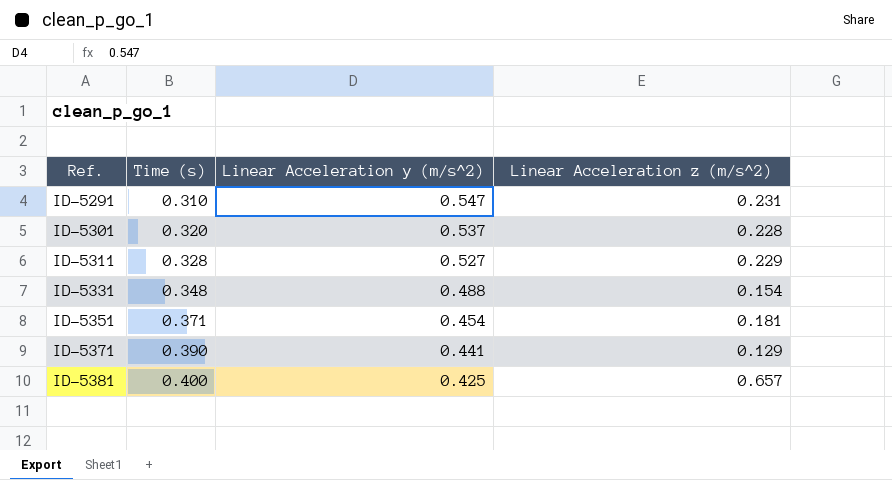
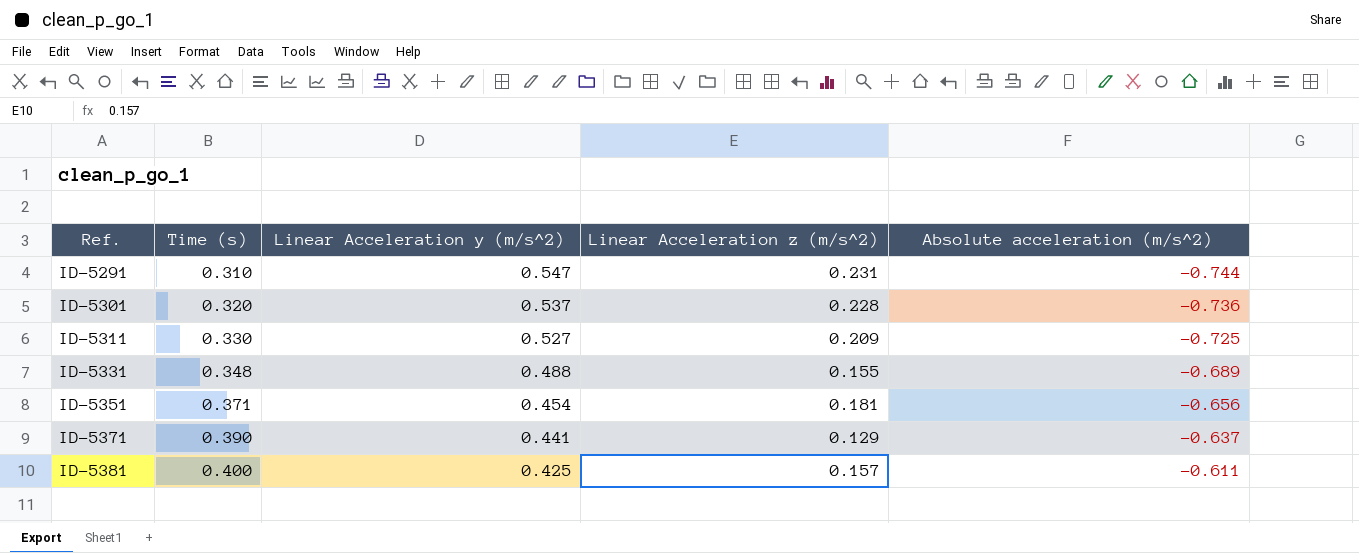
column Absolute acceleration (m/s^2) | position: none -> 5
ID-5311 | Time (s): 0.328 -> 0.330
ID-5311 | Linear Acceleration z (m/s^2): 0.229 -> 0.209
ID-5331 | Linear Acceleration z (m/s^2): 0.154 -> 0.155
ID-5381 | Linear Acceleration z (m/s^2): 0.657 -> 0.157

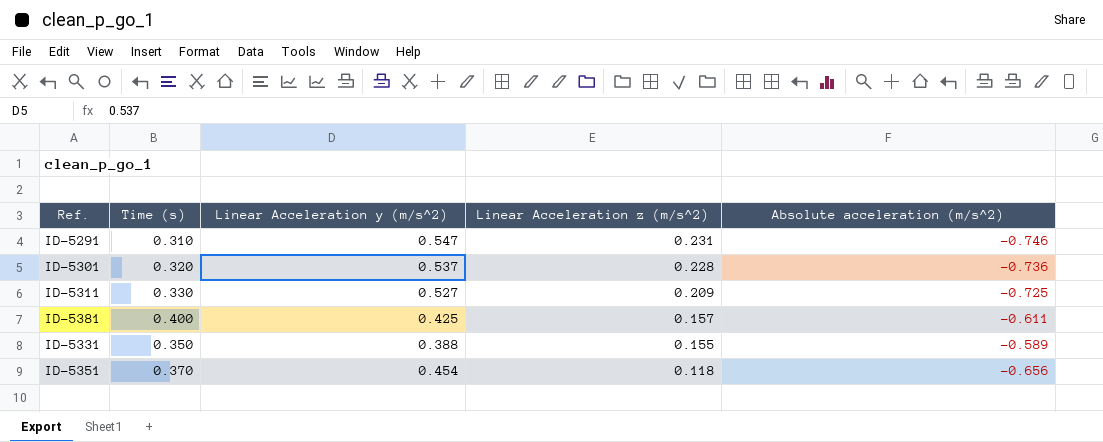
row order: Ref. ascending -> Linear Acceleration z (m/s^2) descending
row ID-5371: 0.390 | 0.441 | 0.129 | -0.637 -> none
ID-5291 | Absolute acceleration (m/s^2): -0.744 -> -0.746
ID-5331 | Time (s): 0.348 -> 0.350
ID-5331 | Linear Acceleration y (m/s^2): 0.488 -> 0.388
ID-5331 | Absolute acceleration (m/s^2): -0.689 -> -0.589
ID-5351 | Time (s): 0.371 -> 0.370
ID-5351 | Linear Acceleration z (m/s^2): 0.181 -> 0.118

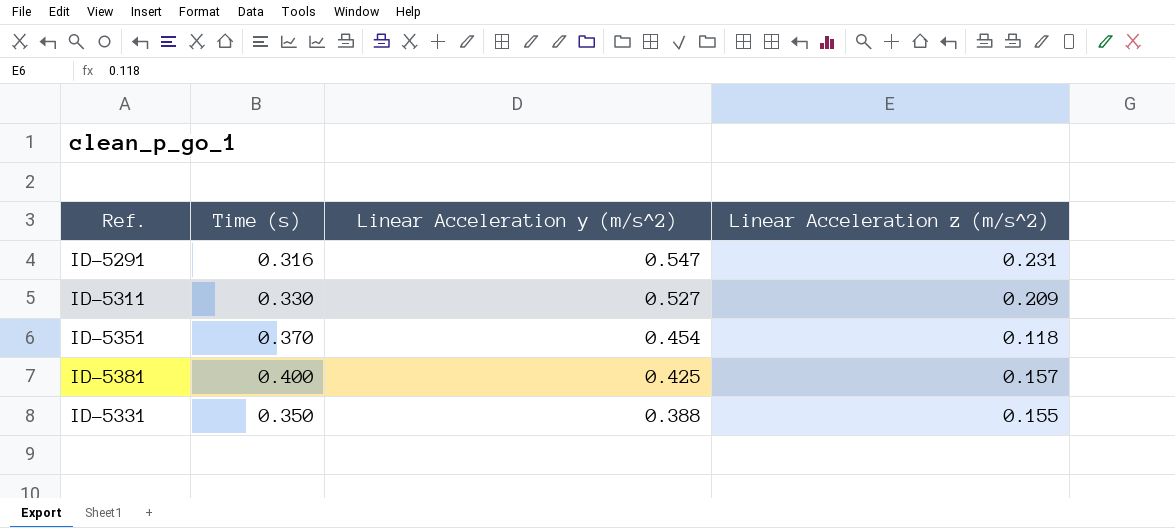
row order: Linear Acceleration z (m/s^2) descending -> Linear Acceleration y (m/s^2) descending
column Absolute acceleration (m/s^2) | position: 5 -> none
row ID-5301: 0.320 | 0.537 | 0.228 | -0.736 -> none
ID-5291 | Time (s): 0.310 -> 0.316

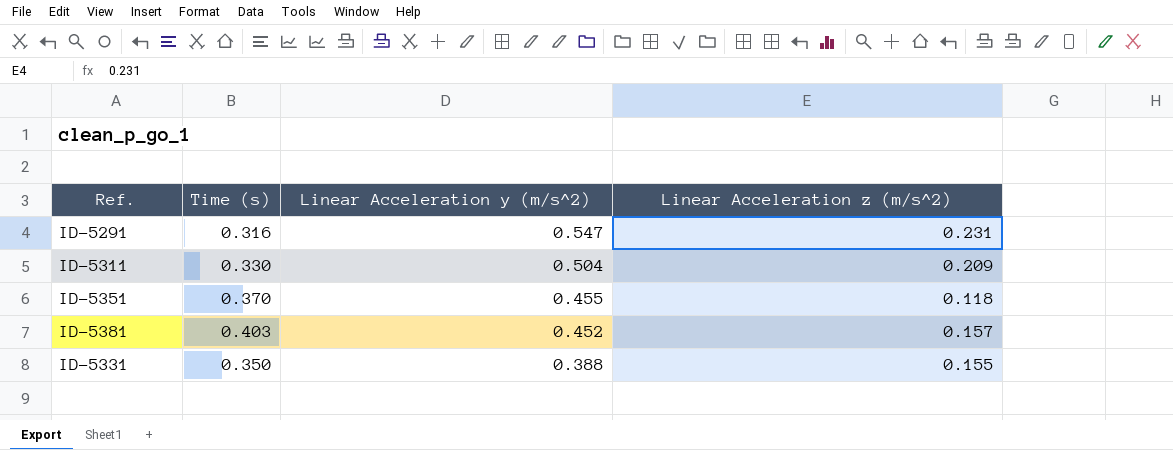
ID-5311 | Linear Acceleration y (m/s^2): 0.527 -> 0.504
ID-5351 | Linear Acceleration y (m/s^2): 0.454 -> 0.455
ID-5381 | Time (s): 0.400 -> 0.403
ID-5381 | Linear Acceleration y (m/s^2): 0.425 -> 0.452

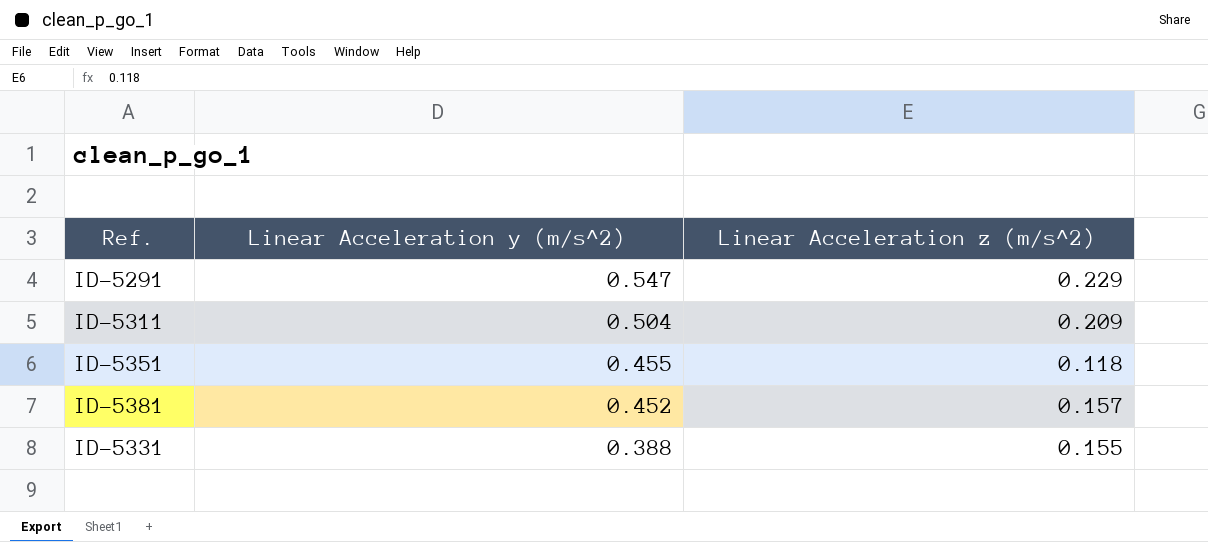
column Time (s) | position: 2 -> none
ID-5291 | Linear Acceleration z (m/s^2): 0.231 -> 0.229

